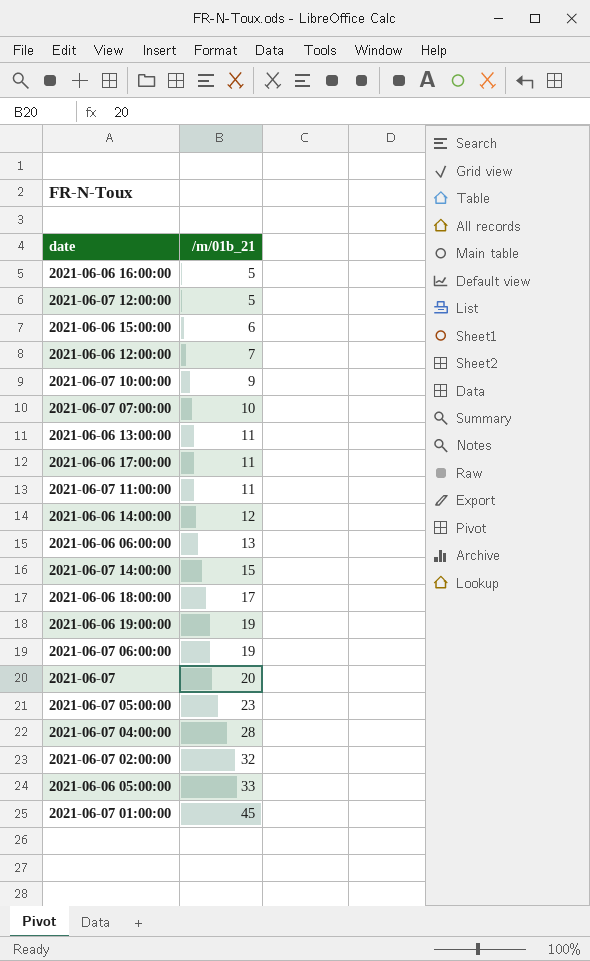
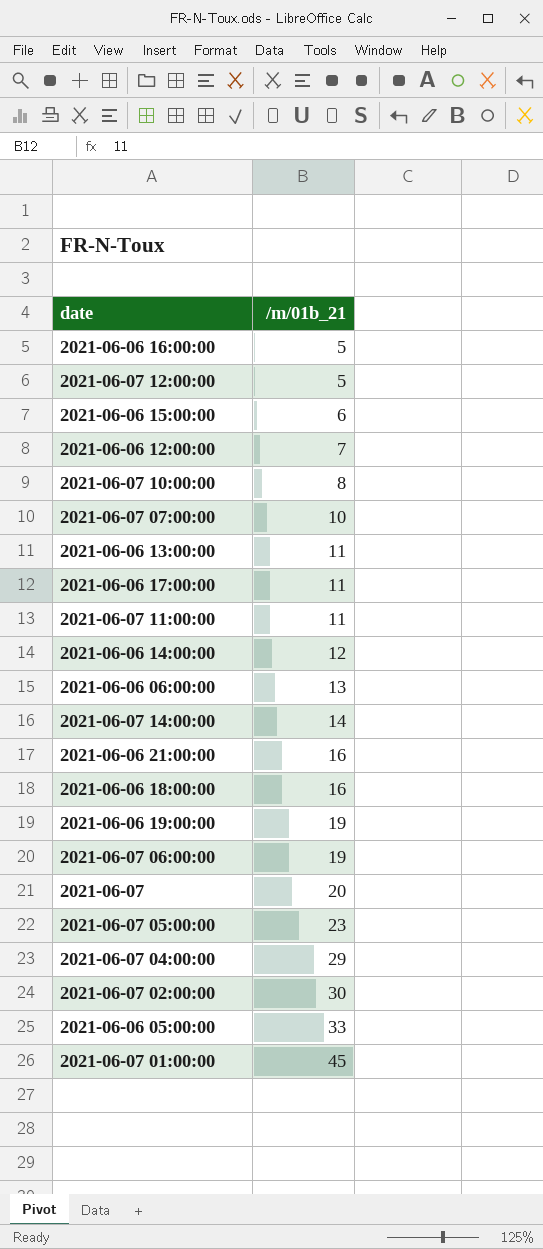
2021-06-07 10:00:00 | /m/01b_21: 9 -> 8
2021-06-07 14:00:00 | /m/01b_21: 15 -> 14
row 2021-06-06 21:00:00: none -> 16
2021-06-06 18:00:00 | /m/01b_21: 17 -> 16
2021-06-07 04:00:00 | /m/01b_21: 28 -> 29
2021-06-07 02:00:00 | /m/01b_21: 32 -> 30

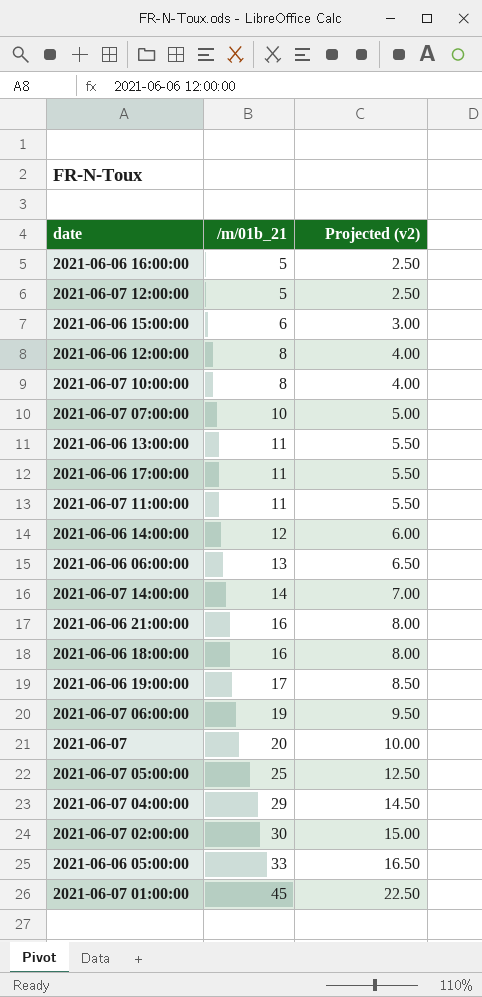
column Projected (v2) | formula: none -> [/m/01b_21] * 0.5
2021-06-06 12:00:00 | /m/01b_21: 7 -> 8
2021-06-06 19:00:00 | /m/01b_21: 19 -> 17
2021-06-07 05:00:00 | /m/01b_21: 23 -> 25

